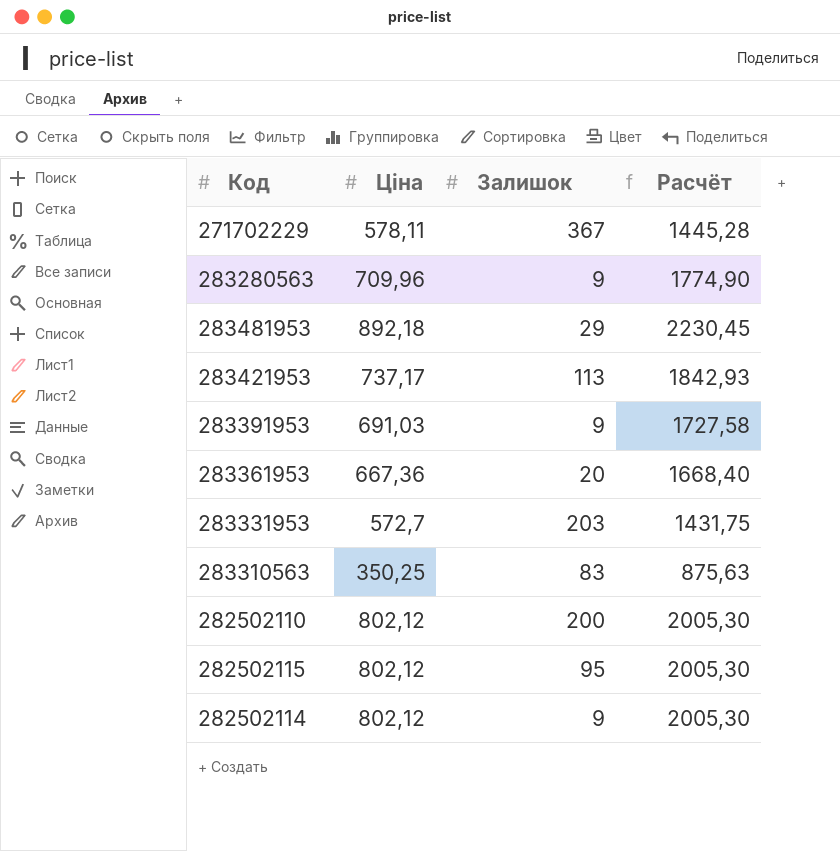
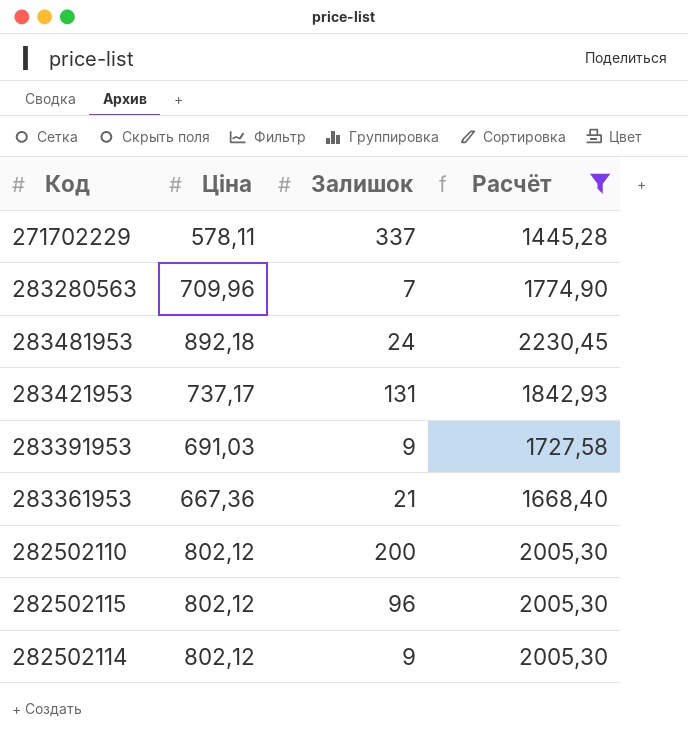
filter: none -> Расчёт >= 1445,28
271702229 | Залишок: 367 -> 337
283280563 | Залишок: 9 -> 7
283481953 | Залишок: 29 -> 24
283421953 | Залишок: 113 -> 131
283361953 | Залишок: 20 -> 21
282502115 | Залишок: 95 -> 96

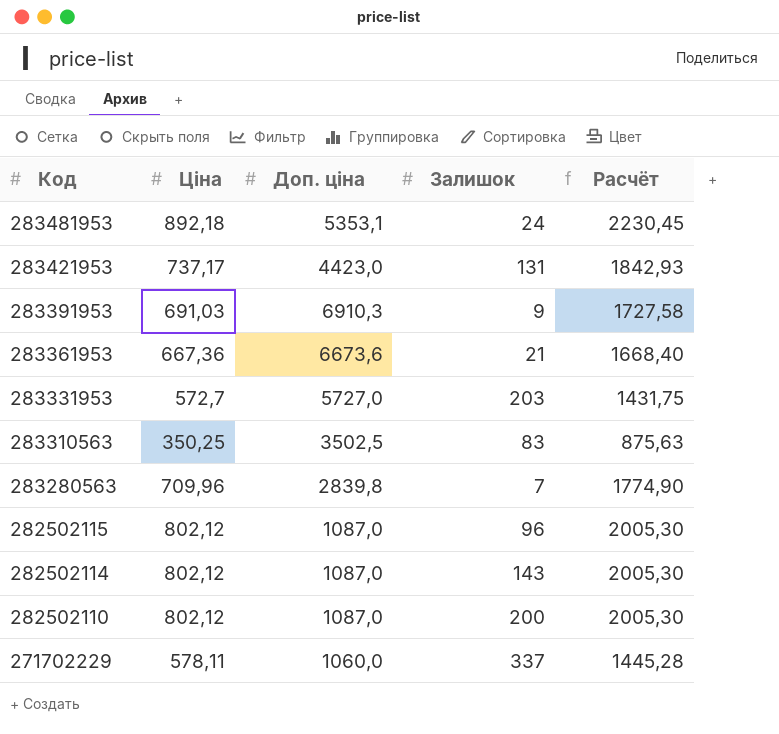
filter: Расчёт >= 1445,28 -> none
row order: none -> Код descending
column Доп. ціна | position: none -> 3
282502114 | Залишок: 9 -> 143

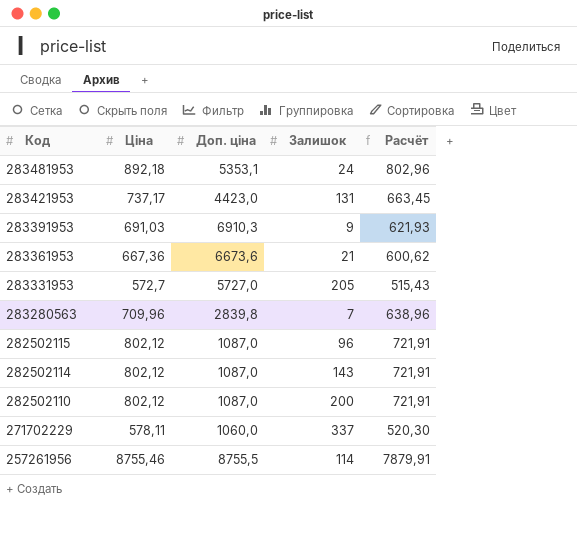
column Расчёт | formula: [Ціна] * 2,5 -> [Ціна] * 0,9
row 283310563: 350,25 | 3502,5 | 83 | 875,63 -> none
283331953 | Залишок: 203 -> 205
row 257261956: none -> 8755,46 | 8755,5 | 114 | 7879,91

